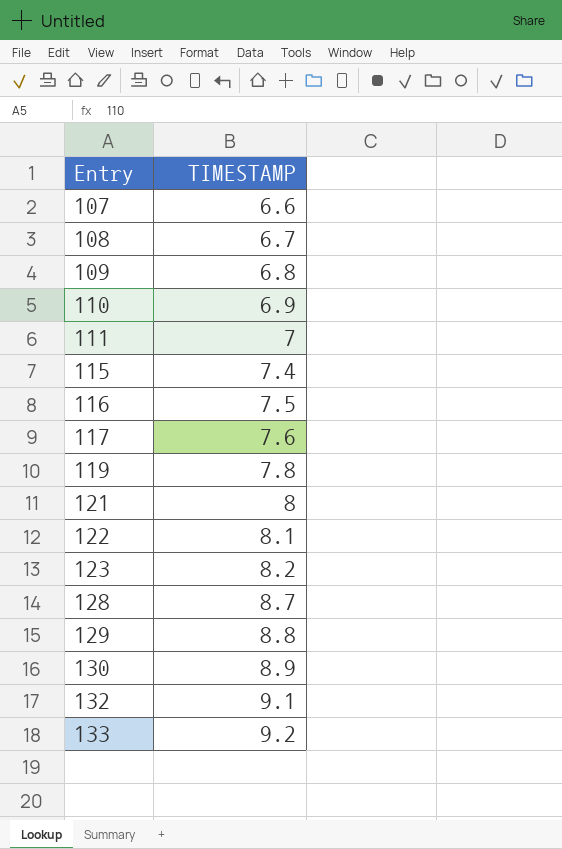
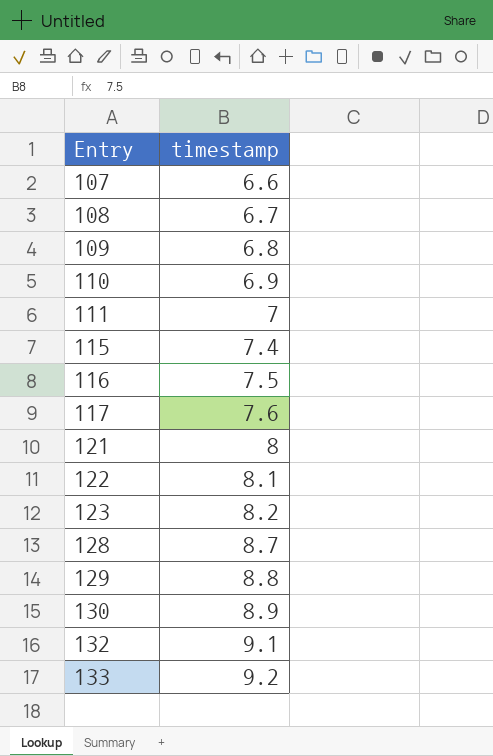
column name: TIMESTAMP -> timestamp
row 119: 7.8 -> none

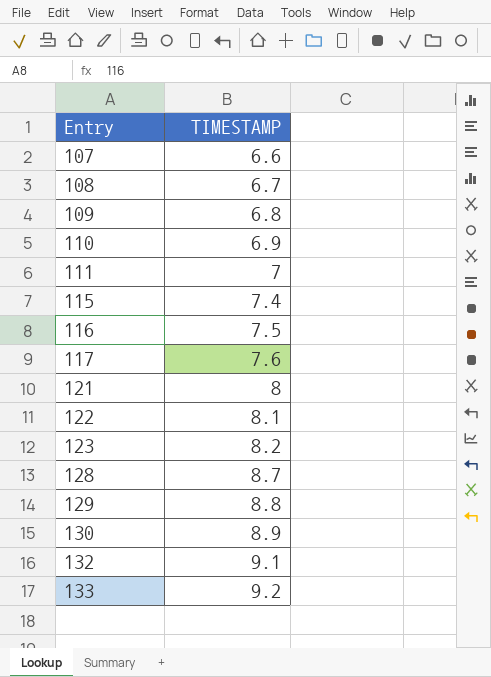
column name: timestamp -> TIMESTAMP

